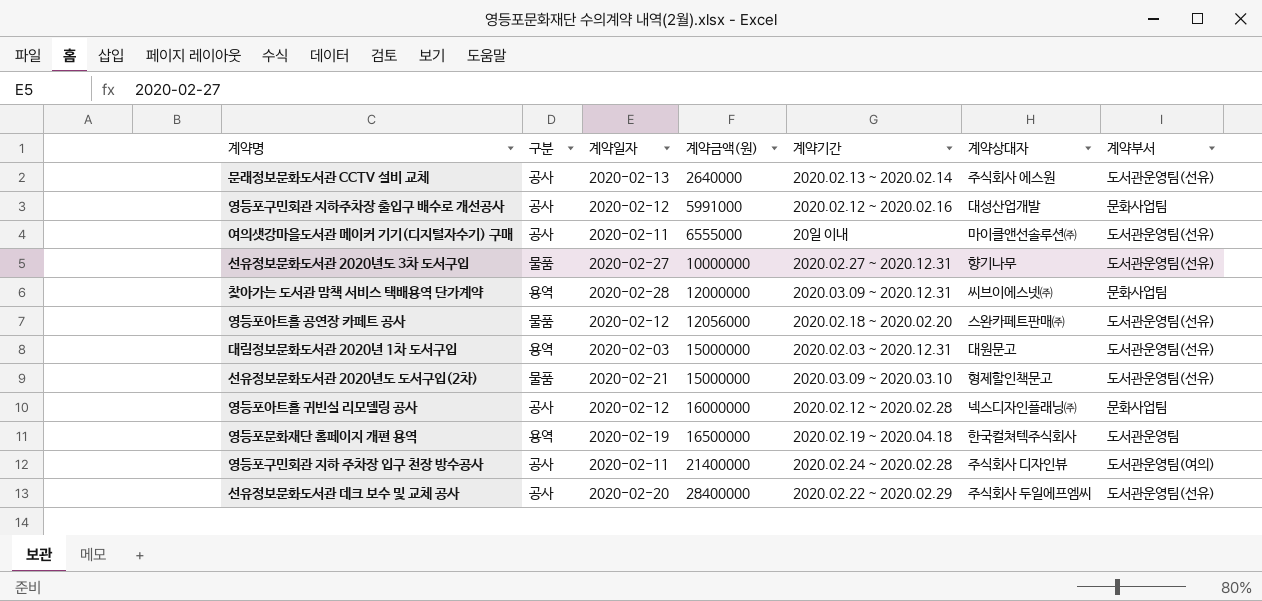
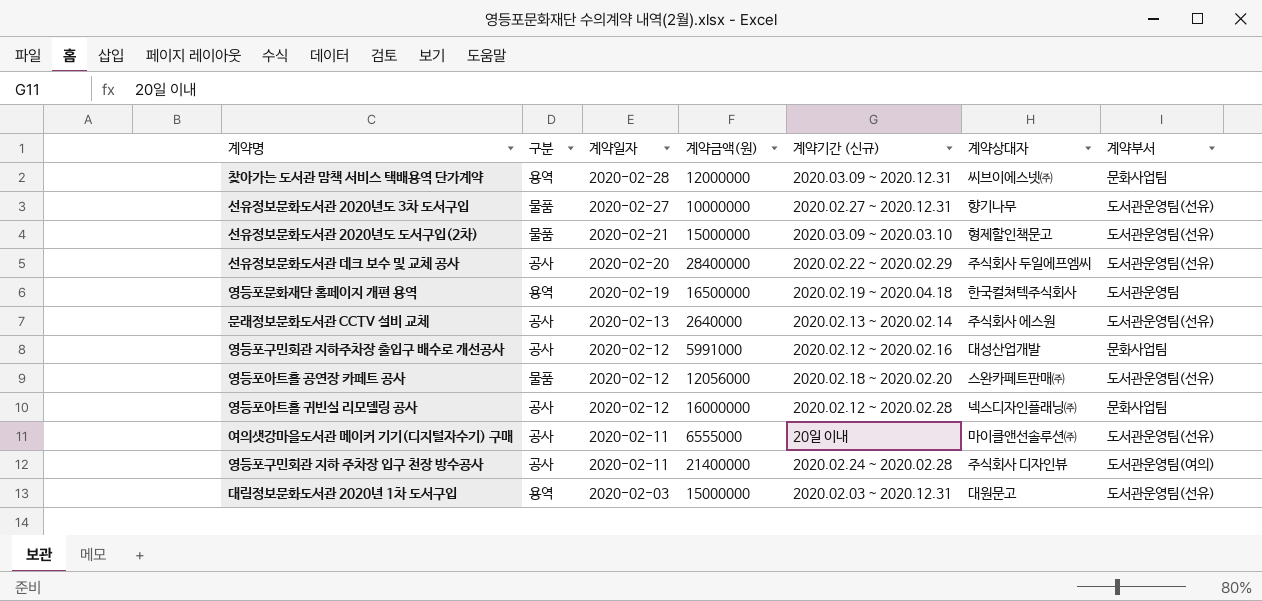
row order: 계약금액(원) ascending -> 계약일자 descending
column name: 계약기간 -> 계약기간 (신규)

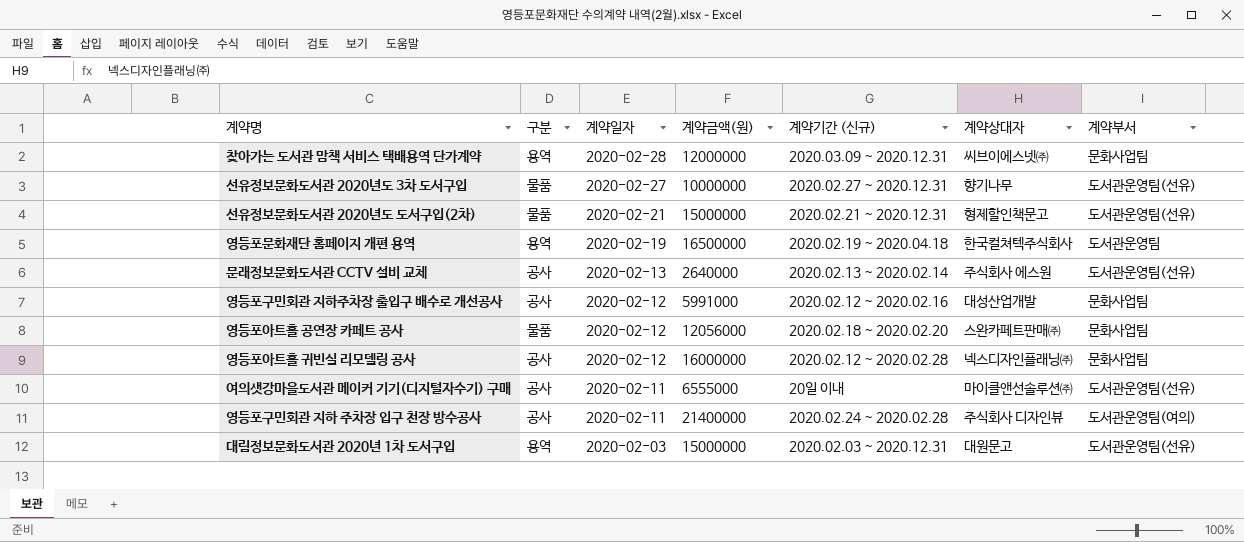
row 선유정보문화도서관 데크 보수 및 교체 공사: 공사 | 2020-02-20 | 28400000 | 2020.02.22 ~ 2020.02.29 | 주식회사 두일에프엠씨 | 도서관운영팀(선유) -> none
선유정보문화도서관 2020년도 도서구입(2차) | 계약기간 (신규): 2020.03.09 ~ 2020.03.10 -> 2020.02.21 ~ 2020.12.31
영등포아트홀 공연장 카페트 공사 | 계약부서: 도서관운영팀(선유) -> 문화사업팀

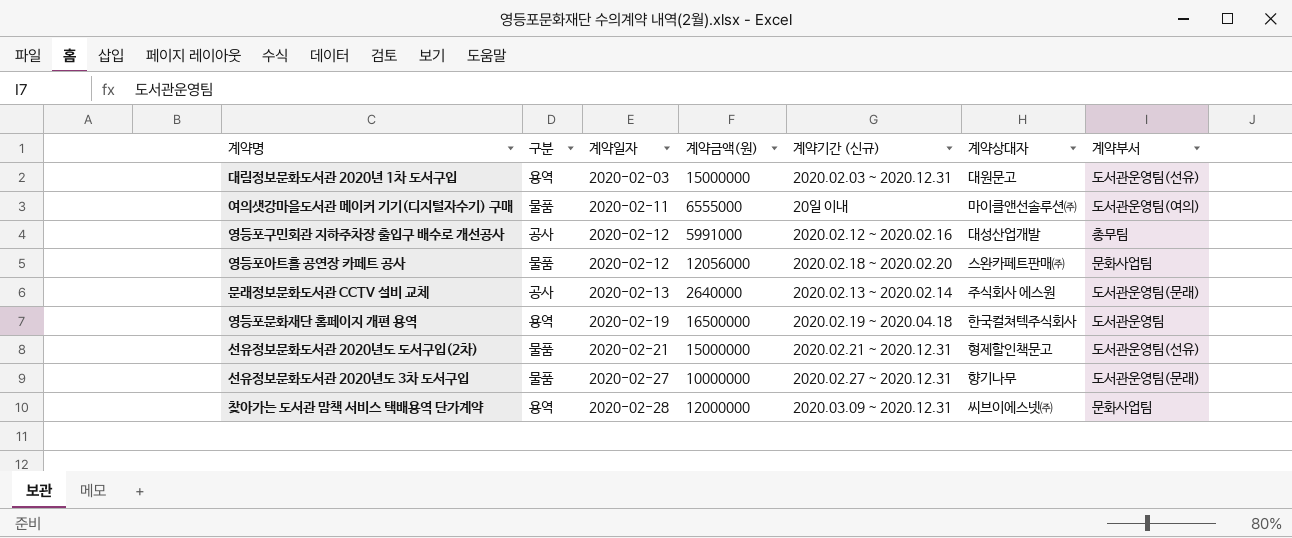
row order: 계약일자 descending -> 계약일자 ascending
row 영등포아트홀 귀빈실 리모델링 공사: 공사 | 2020-02-12 | 16000000 | 2020.02.12 ~ 2020.02.28 | 넥스디자인플래닝㈜ | 문화사업팀 -> none
row 영등포구민회관 지하 주차장 입구 천장 방수공사: 공사 | 2020-02-11 | 21400000 | 2020.02.24 ~ 2020.02.28 | 주식회사 디자인뷰 | 도서관운영팀(여의) -> none
여의샛강마을도서관 메이커 기기(디지털자수기) 구매 | 구분: 공사 -> 물품
여의샛강마을도서관 메이커 기기(디지털자수기) 구매 | 계약부서: 도서관운영팀(선유) -> 도서관운영팀(여의)
영등포구민회관 지하주차장 출입구 배수로 개선공사 | 계약부서: 문화사업팀 -> 총무팀
문래정보문화도서관 CCTV 설비 교체 | 계약부서: 도서관운영팀(선유) -> 도서관운영팀(문래)
선유정보문화도서관 2020년도 3차 도서구입 | 계약부서: 도서관운영팀(선유) -> 도서관운영팀(문래)

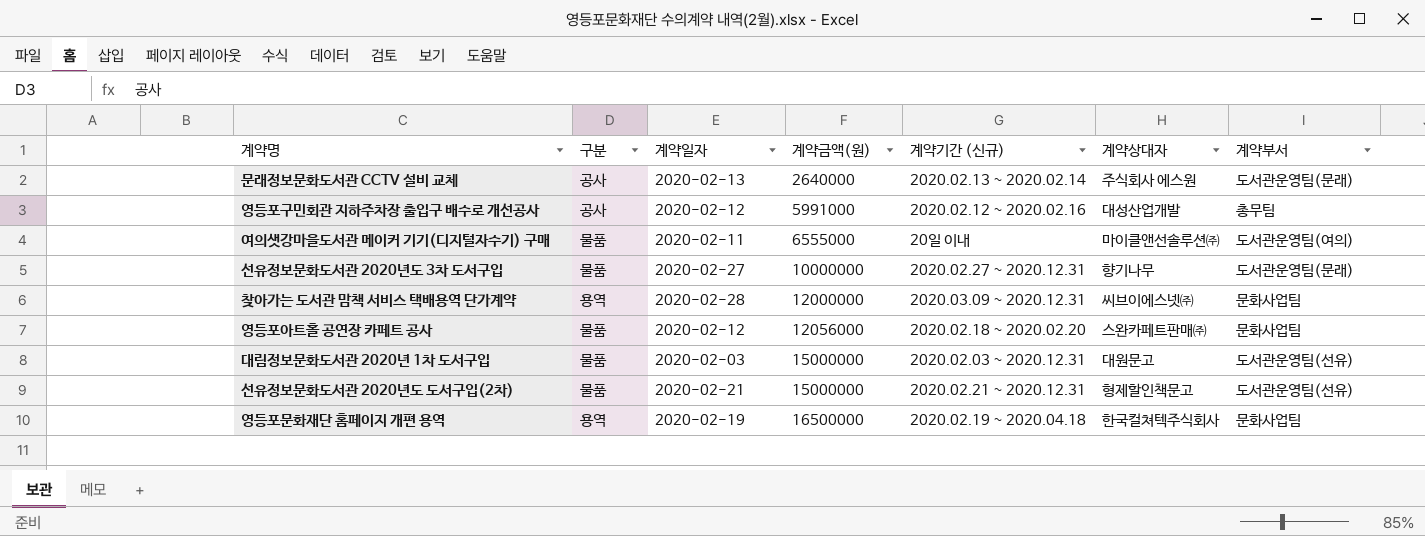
row order: 계약일자 ascending -> 계약금액(원) ascending
대림정보문화도서관 2020년 1차 도서구입 | 구분: 용역 -> 물품
영등포문화재단 홈페이지 개편 용역 | 계약부서: 도서관운영팀 -> 문화사업팀

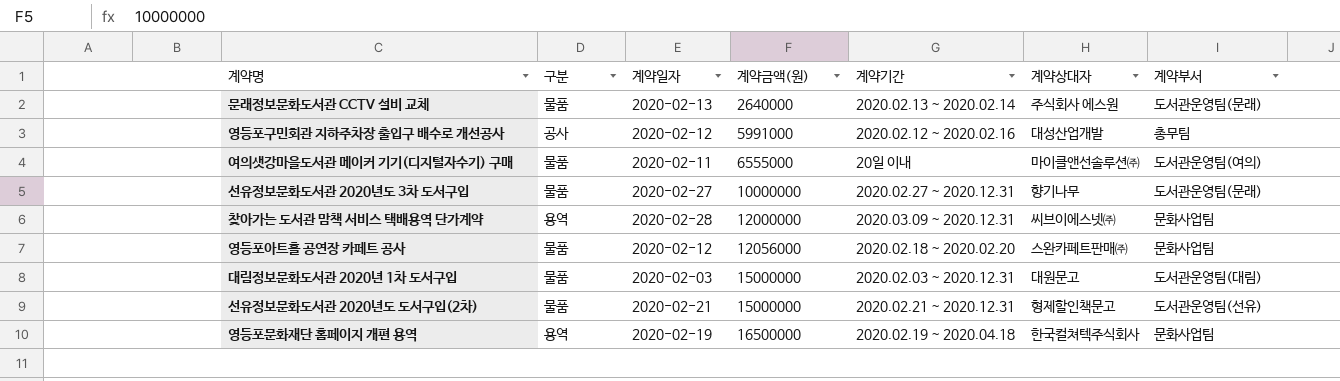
column name: 계약기간 (신규) -> 계약기간
문래정보문화도서관 CCTV 설비 교체 | 구분: 공사 -> 물품
대림정보문화도서관 2020년 1차 도서구입 | 계약부서: 도서관운영팀(선유) -> 도서관운영팀(대림)

